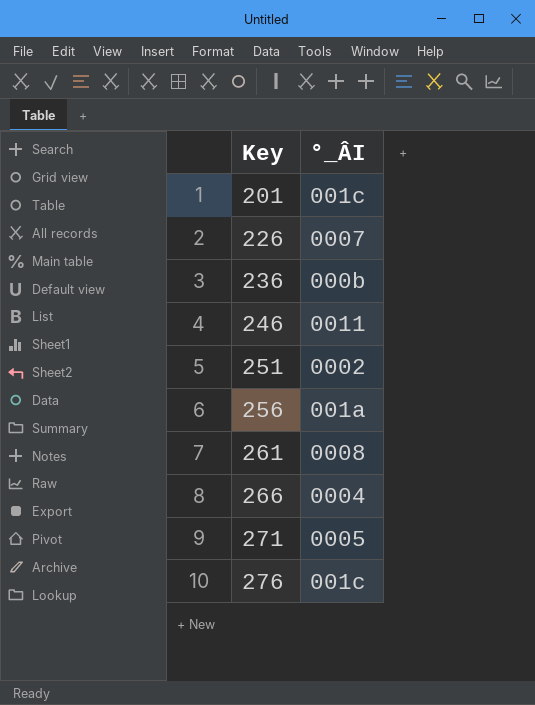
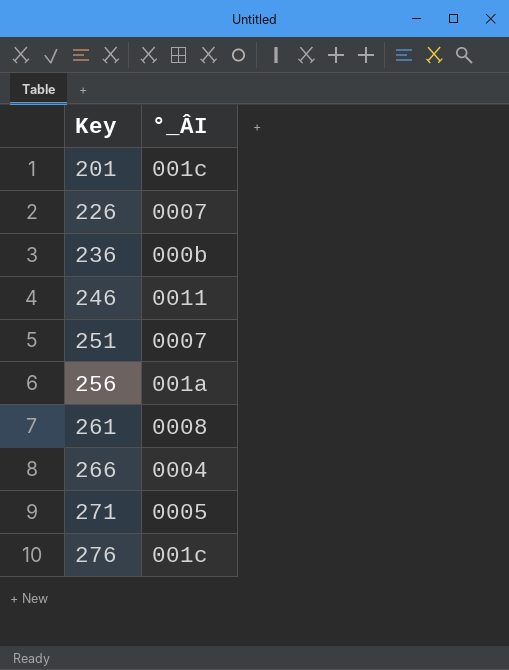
251 | °_ÂI: 0002 -> 0007

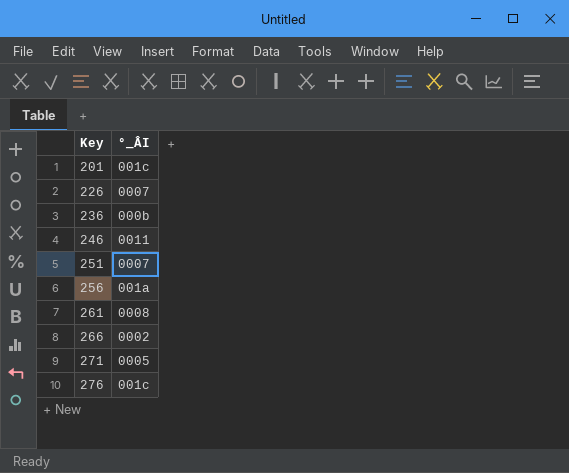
266 | °_ÂI: 0004 -> 0002

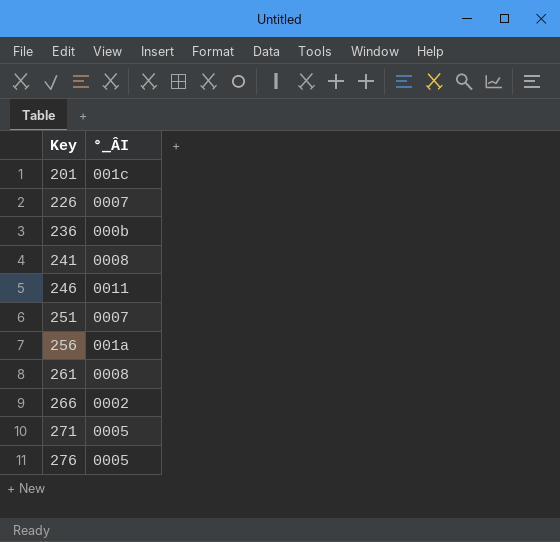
row 241: none -> 0008
276 | °_ÂI: 001c -> 0005

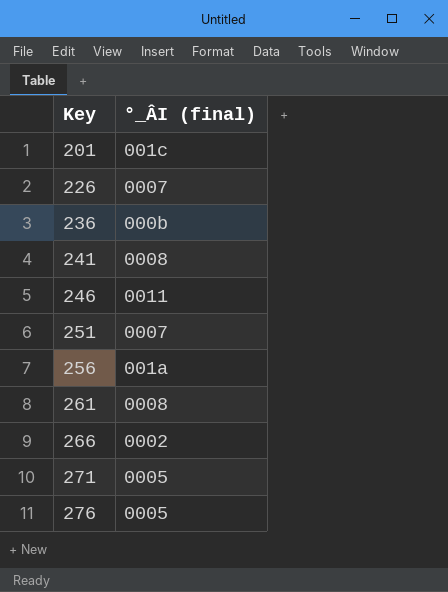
column name: °_ÂI -> °_ÂI (final)

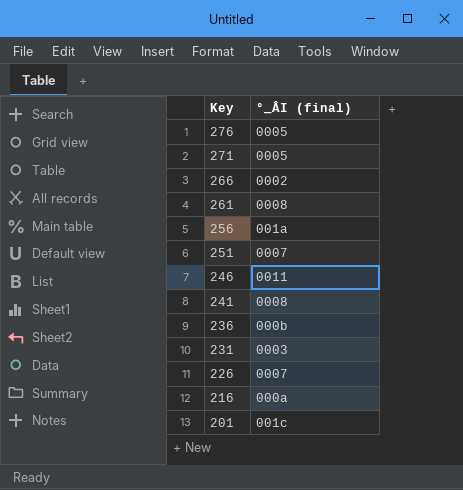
row order: Key ascending -> Key descending
row 231: none -> 0003
row 216: none -> 000a

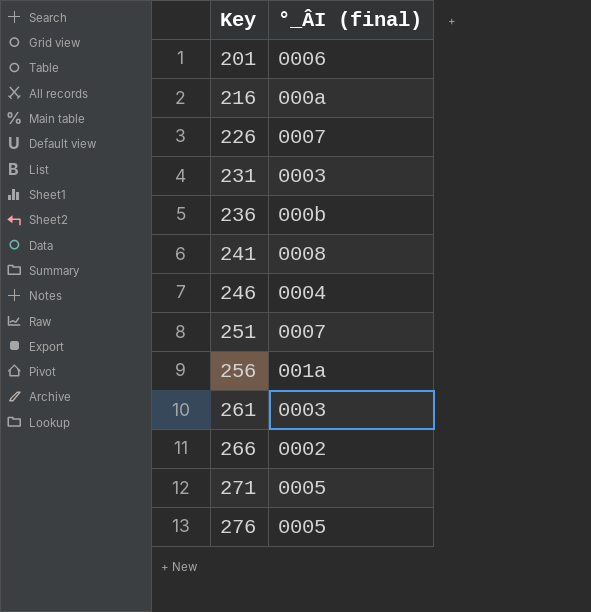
row order: Key descending -> Key ascending
201 | °_ÂI (final): 001c -> 0006
246 | °_ÂI (final): 0011 -> 0004
261 | °_ÂI (final): 0008 -> 0003

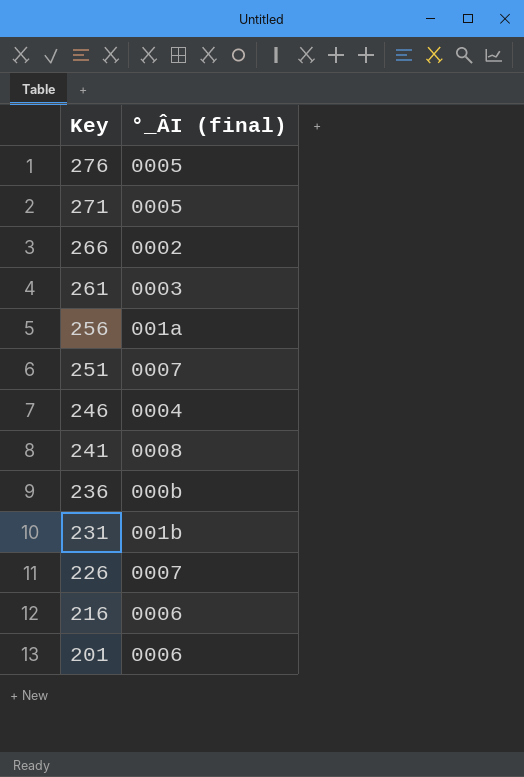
row order: Key ascending -> Key descending
231 | °_ÂI (final): 0003 -> 001b
216 | °_ÂI (final): 000a -> 0006

